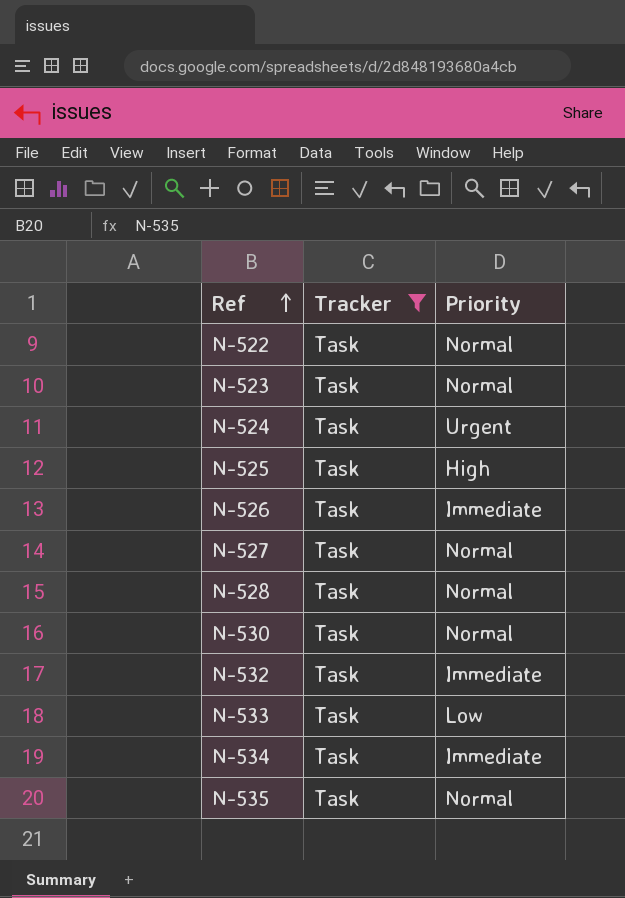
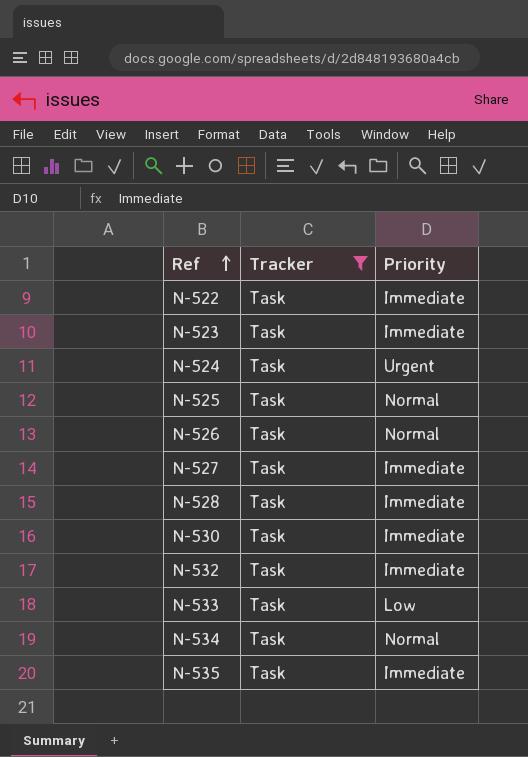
N-522 | Priority: Normal -> Immediate
N-523 | Priority: Normal -> Immediate
N-525 | Priority: High -> Normal
N-526 | Priority: Immediate -> Normal
N-527 | Priority: Normal -> Immediate
N-528 | Priority: Normal -> Immediate
N-530 | Priority: Normal -> Immediate
N-534 | Priority: Immediate -> Normal
N-535 | Priority: Normal -> Immediate

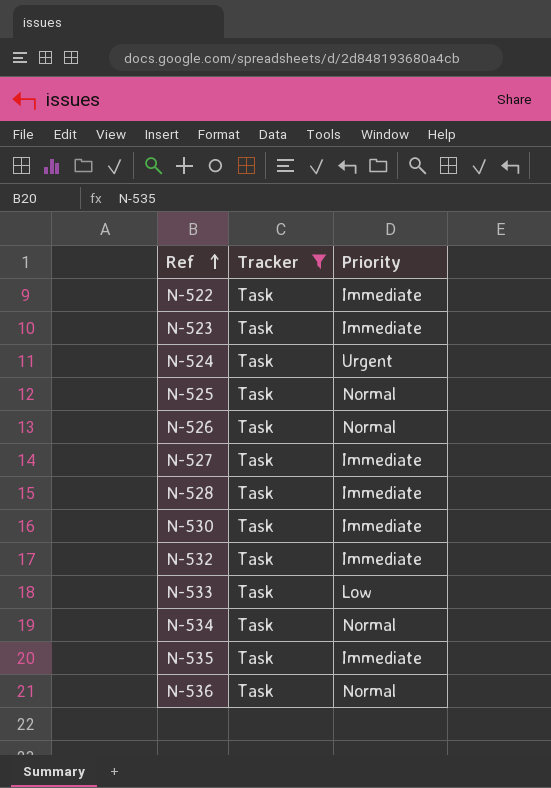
row N-536: none -> Task | Normal

